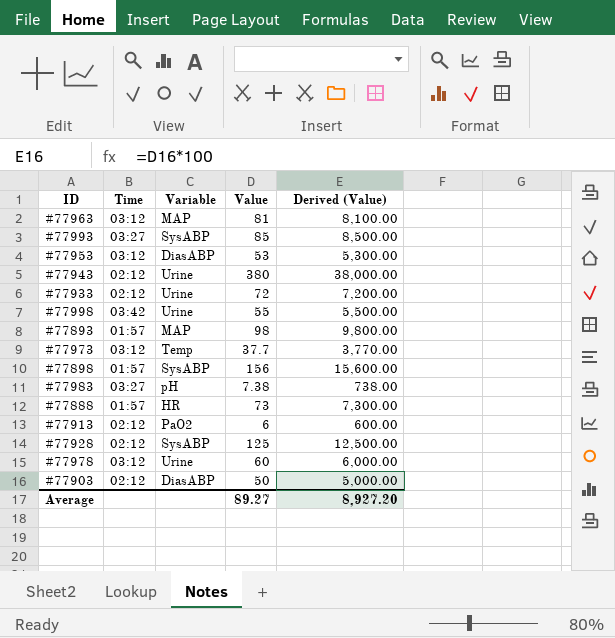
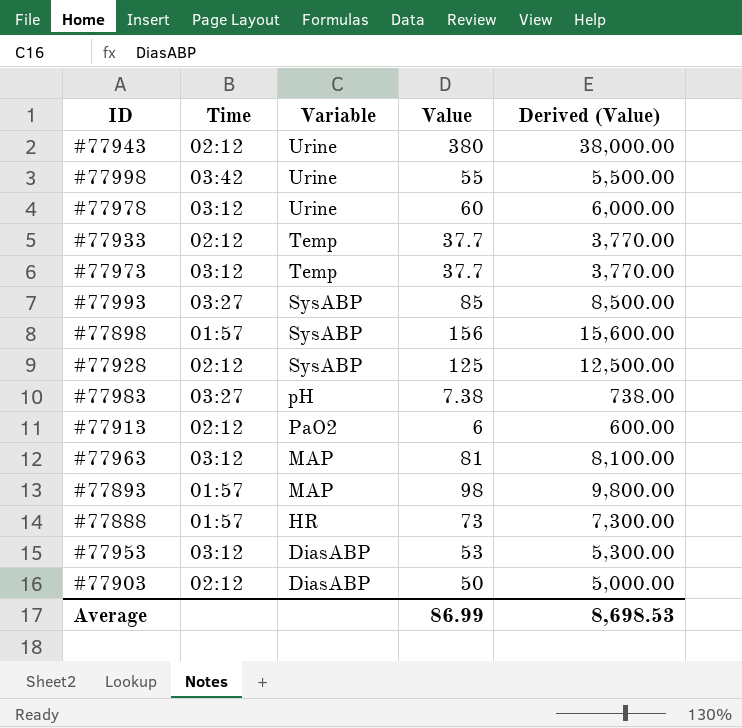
row order: none -> Variable descending
#77933 | Variable: Urine -> Temp
#77933 | Value: 72 -> 37.7
#77933 | Derived (Value): 7,200.00 -> 3,770.00
Average | Value: 89.27 -> 86.99
Average | Derived (Value): 8,927.20 -> 8,698.53

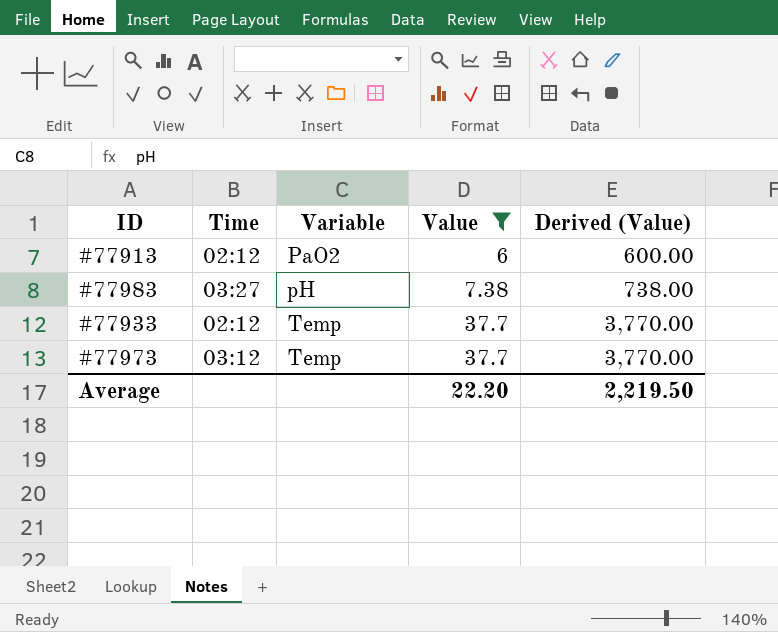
filter: none -> Value <= 37.7
row order: Variable descending -> Variable ascending
Average | Value: 86.99 -> 22.20
Average | Derived (Value): 8,698.53 -> 2,219.50

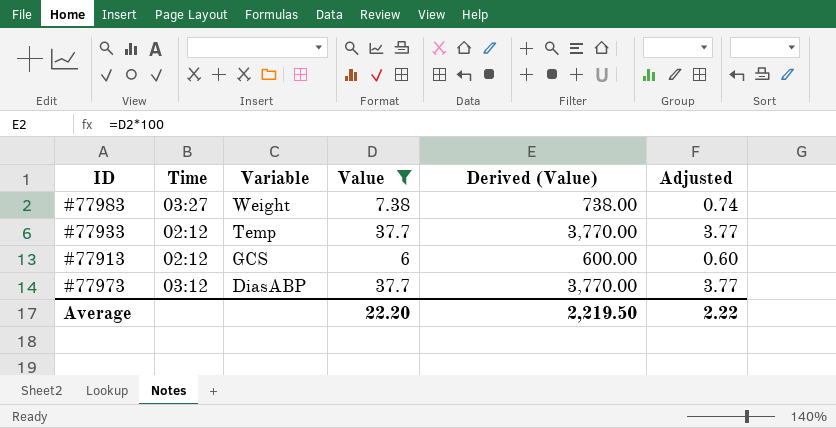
row order: Variable ascending -> Variable descending
column Adjusted | formula: none -> [Value] * 0.1
#77983 | Variable: pH -> Weight
#77913 | Variable: PaO2 -> GCS
#77973 | Variable: Temp -> DiasABP

